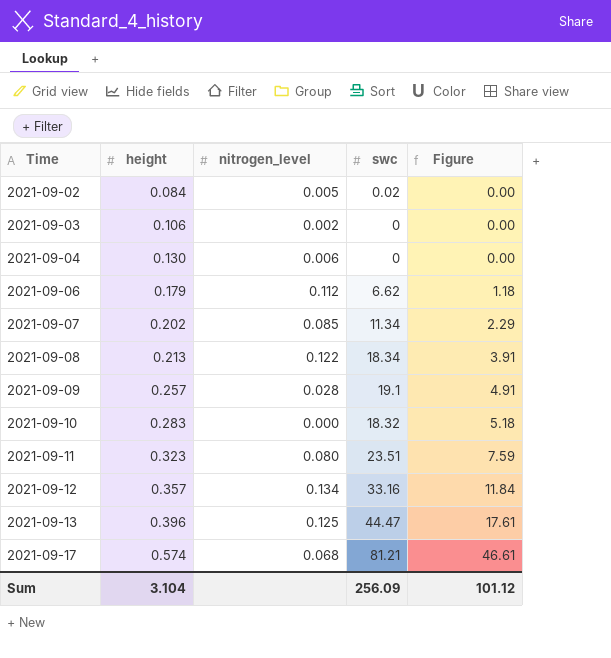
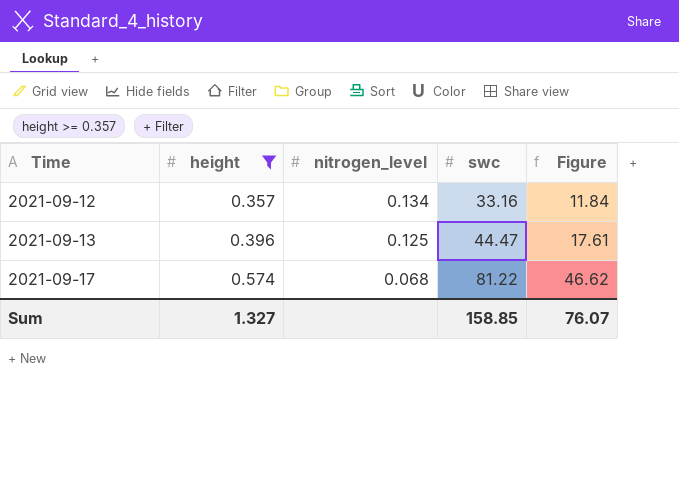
filter: none -> height >= 0.357
2021-09-17 | swc: 81.21 -> 81.22
2021-09-17 | Figure: 46.61 -> 46.62
Sum | height: 3.104 -> 1.327
Sum | swc: 256.09 -> 158.85
Sum | Figure: 101.12 -> 76.07

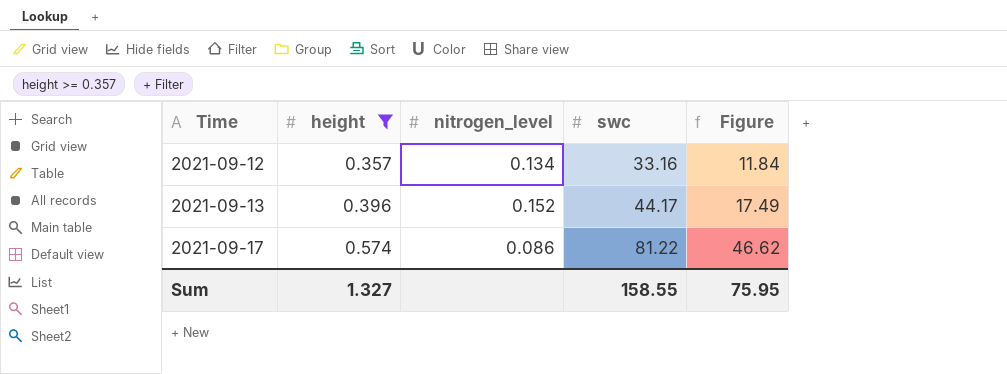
2021-09-13 | nitrogen_level: 0.125 -> 0.152
2021-09-13 | swc: 44.47 -> 44.17
2021-09-13 | Figure: 17.61 -> 17.49
2021-09-17 | nitrogen_level: 0.068 -> 0.086
Sum | swc: 158.85 -> 158.55
Sum | Figure: 76.07 -> 75.95

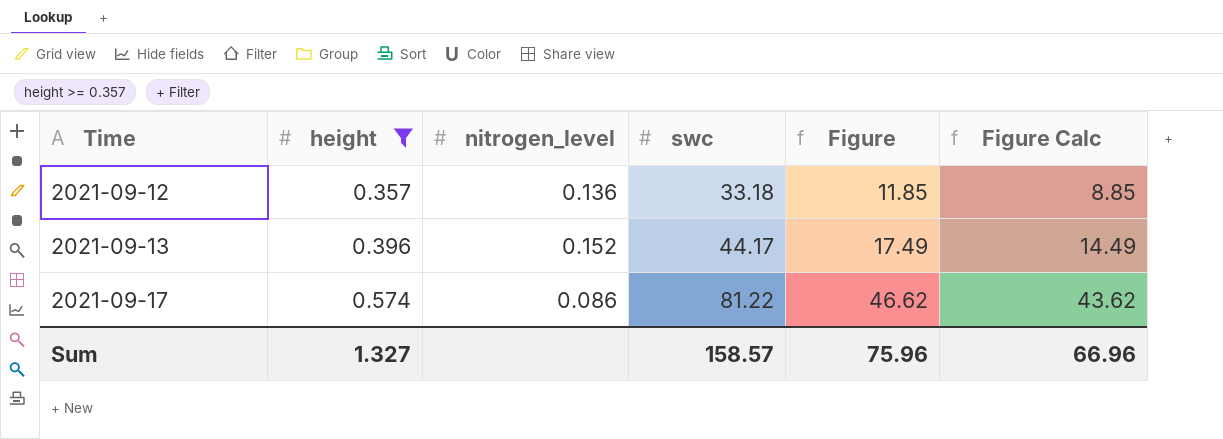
column Figure Calc | formula: none -> [Figure] - 3
2021-09-12 | nitrogen_level: 0.134 -> 0.136
2021-09-12 | swc: 33.16 -> 33.18
2021-09-12 | Figure: 11.84 -> 11.85
Sum | swc: 158.55 -> 158.57
Sum | Figure: 75.95 -> 75.96

